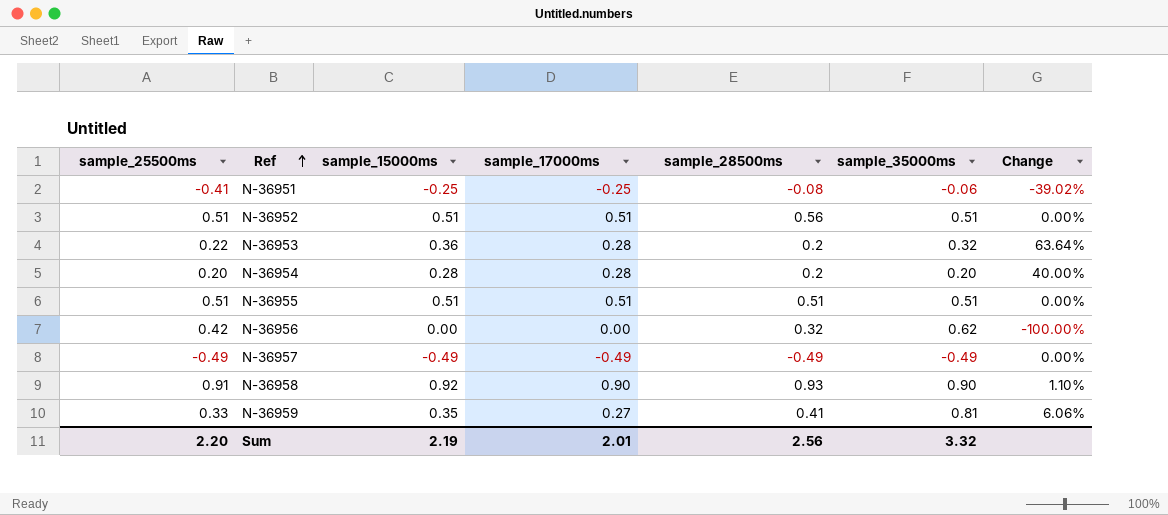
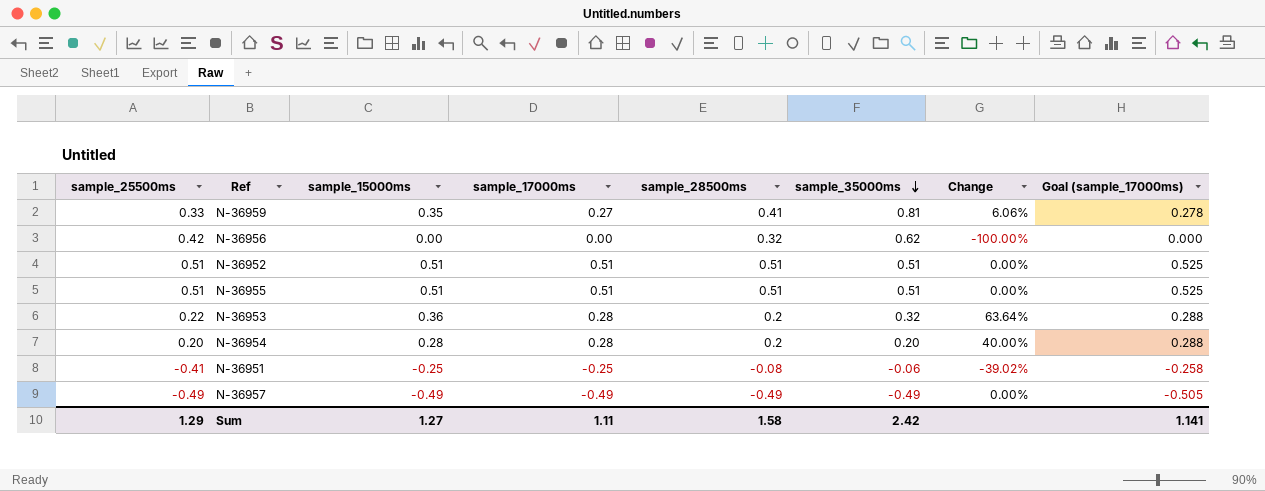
row order: Ref ascending -> sample_35000ms descending
column Goal (sample_17000ms) | formula: none -> [sample_17000ms] * 1.03
row N-36958: 0.91 | 0.92 | 0.90 | 0.93 | 0.90 | 1.10% -> none
N-36952 | sample_28500ms: 0.56 -> 0.51
Sum | sample_25500ms: 2.20 -> 1.29
Sum | sample_15000ms: 2.19 -> 1.27
Sum | sample_17000ms: 2.01 -> 1.11
Sum | sample_28500ms: 2.56 -> 1.58
Sum | sample_35000ms: 3.32 -> 2.42

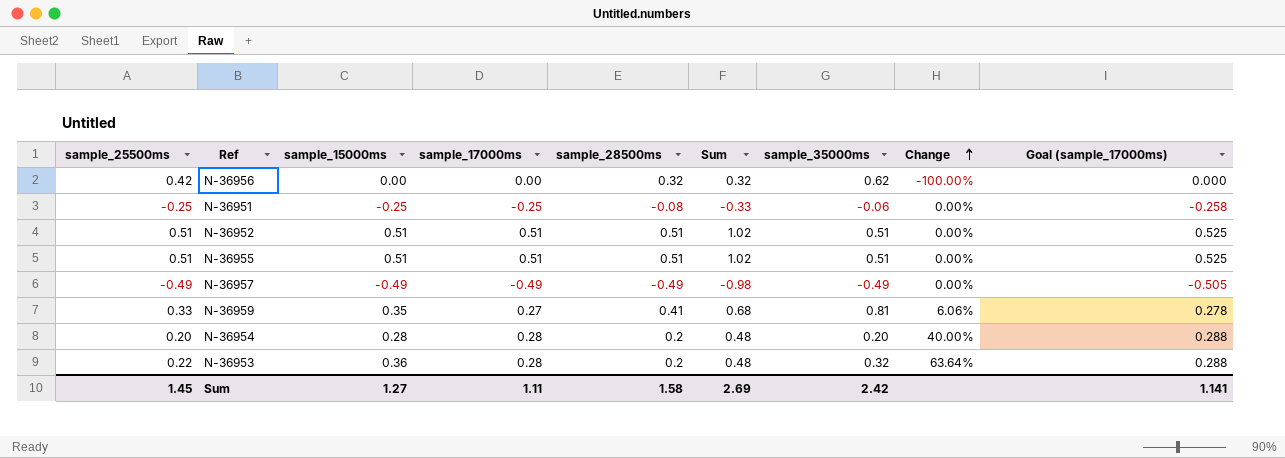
row order: sample_35000ms descending -> Change ascending
column Sum | formula: none -> [sample_17000ms] + [sample_28500ms]
N-36951 | sample_25500ms: -0.41 -> -0.25
N-36951 | Change: -39.02% -> 0.00%
Sum | sample_25500ms: 1.29 -> 1.45

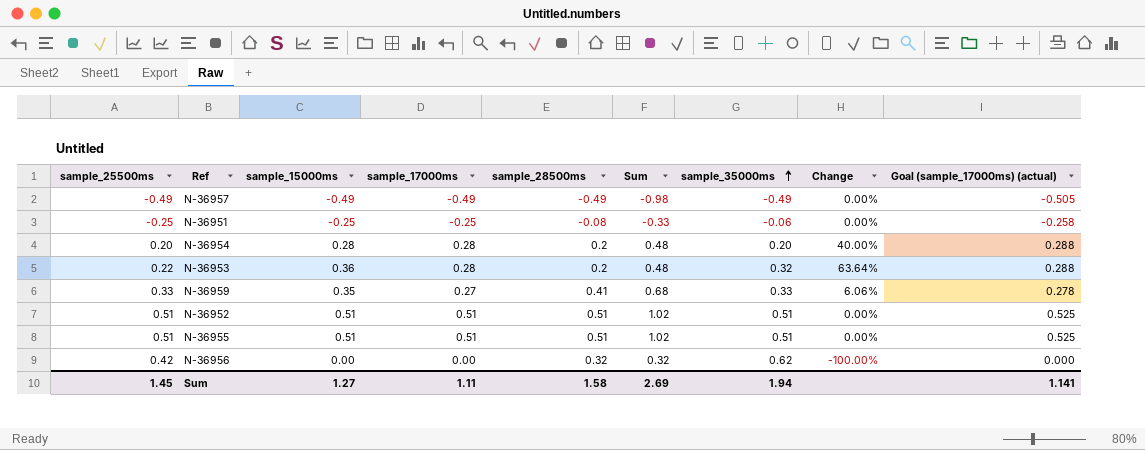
row order: Change ascending -> sample_35000ms ascending
column name: Goal (sample_17000ms) -> Goal (sample_17000ms) (actual)
N-36959 | sample_35000ms: 0.81 -> 0.33
Sum | sample_35000ms: 2.42 -> 1.94

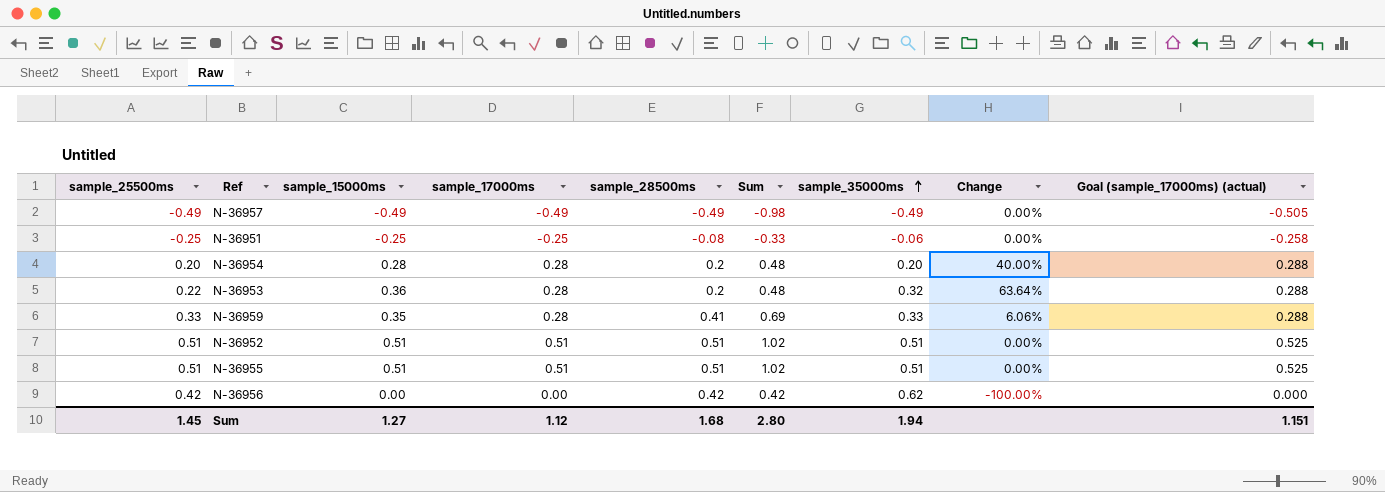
N-36959 | sample_17000ms: 0.27 -> 0.28
N-36959 | Sum: 0.68 -> 0.69
N-36959 | Goal (sample_17000ms) (actual): 0.278 -> 0.288
N-36956 | sample_28500ms: 0.32 -> 0.42
N-36956 | Sum: 0.32 -> 0.42
Sum | sample_17000ms: 1.11 -> 1.12
Sum | sample_28500ms: 1.58 -> 1.68
Sum | Sum: 2.69 -> 2.80
Sum | Goal (sample_17000ms) (actual): 1.141 -> 1.151

